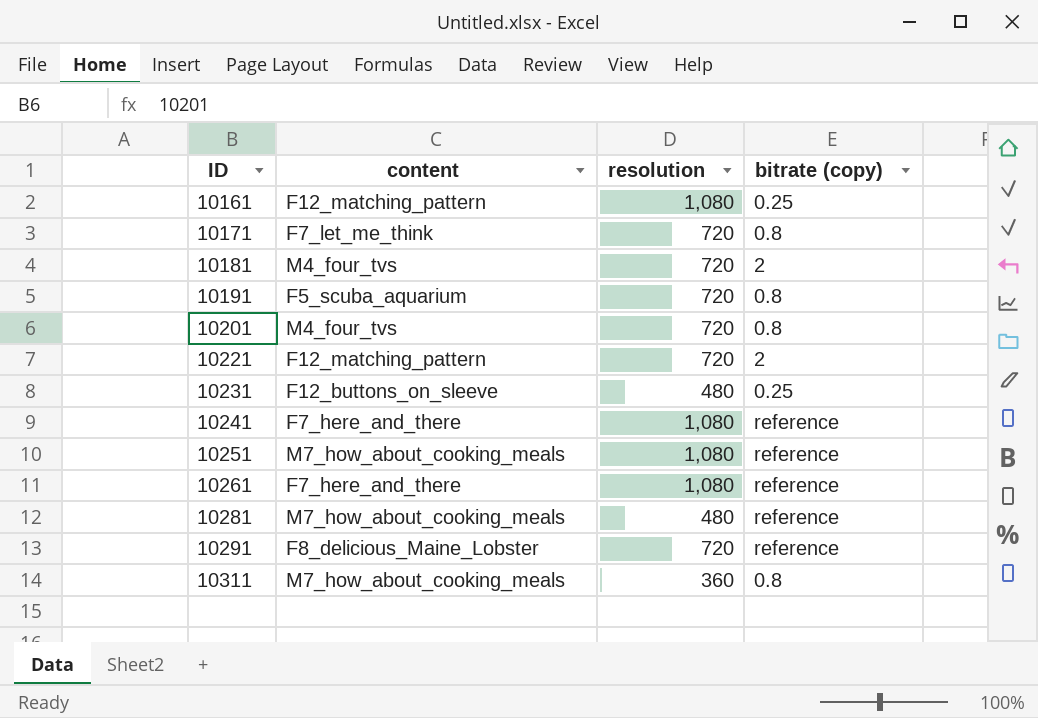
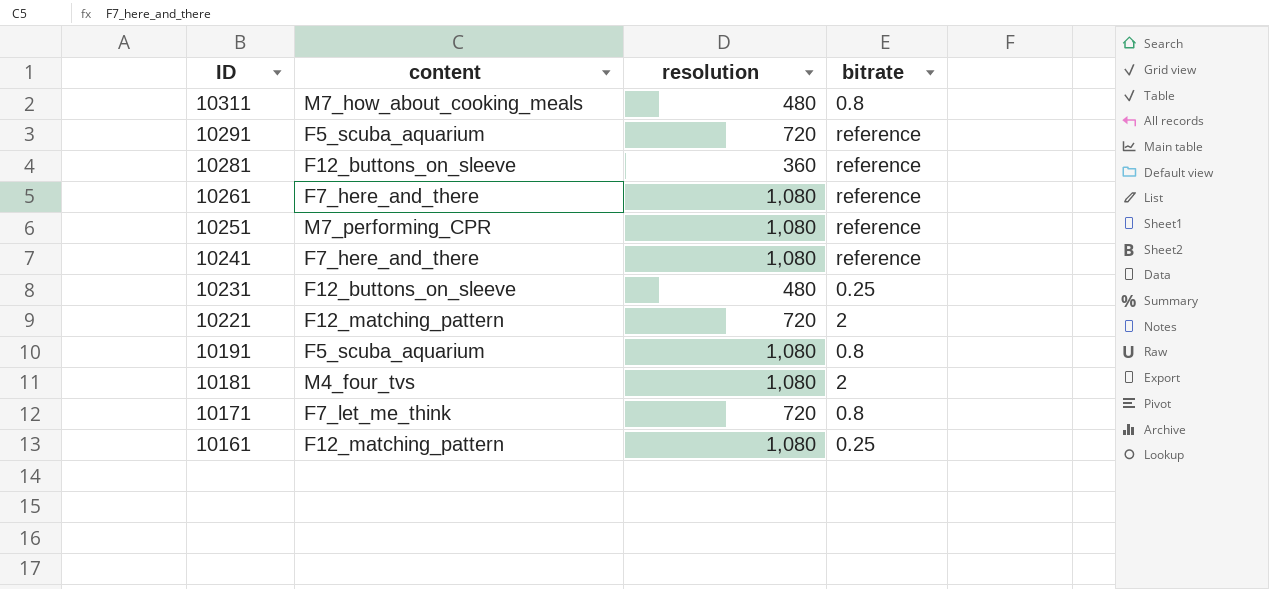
row order: ID ascending -> ID descending
column name: bitrate (copy) -> bitrate
row 10201: M4_four_tvs | 720 | 0.8 -> none
10311 | resolution: 360 -> 480
10291 | content: F8_delicious_Maine_Lobster -> F5_scuba_aquarium
10281 | content: M7_how_about_cooking_meals -> F12_buttons_on_sleeve
10281 | resolution: 480 -> 360
10251 | content: M7_how_about_cooking_meals -> M7_performing_CPR
10191 | resolution: 720 -> 1,080
10181 | resolution: 720 -> 1,080

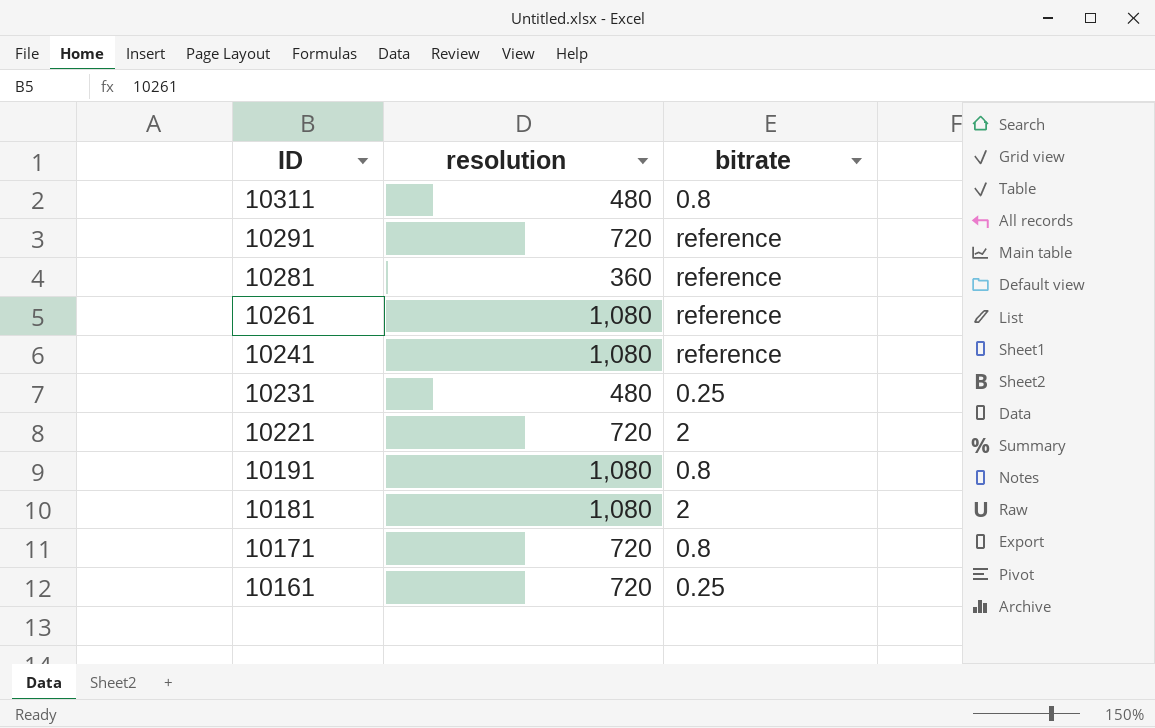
column content | position: 2 -> none
row 10251: M7_performing_CPR | 1,080 | reference -> none
10161 | resolution: 1,080 -> 720

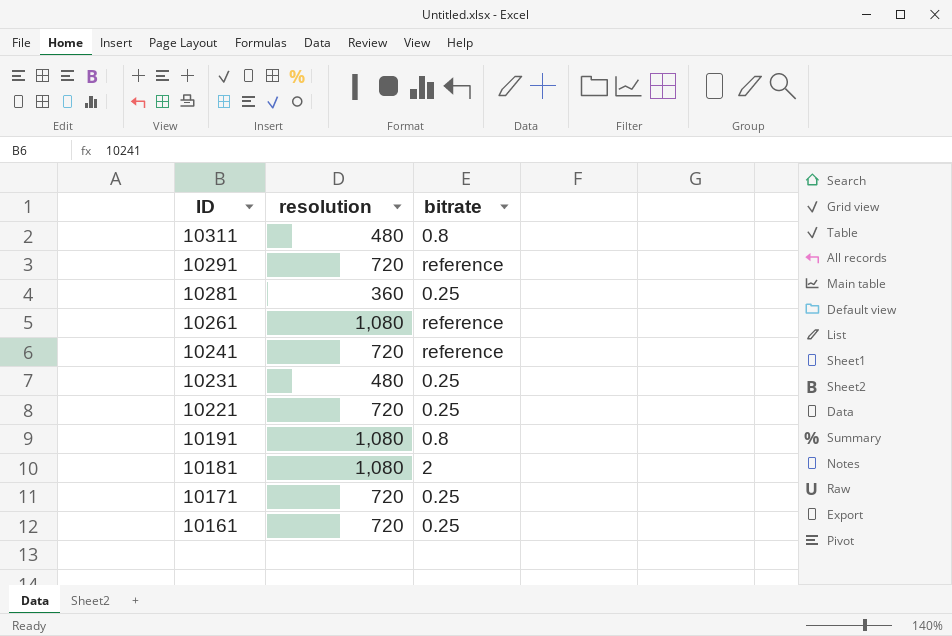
10281 | bitrate: reference -> 0.25
10241 | resolution: 1,080 -> 720
10221 | bitrate: 2 -> 0.25
10171 | bitrate: 0.8 -> 0.25

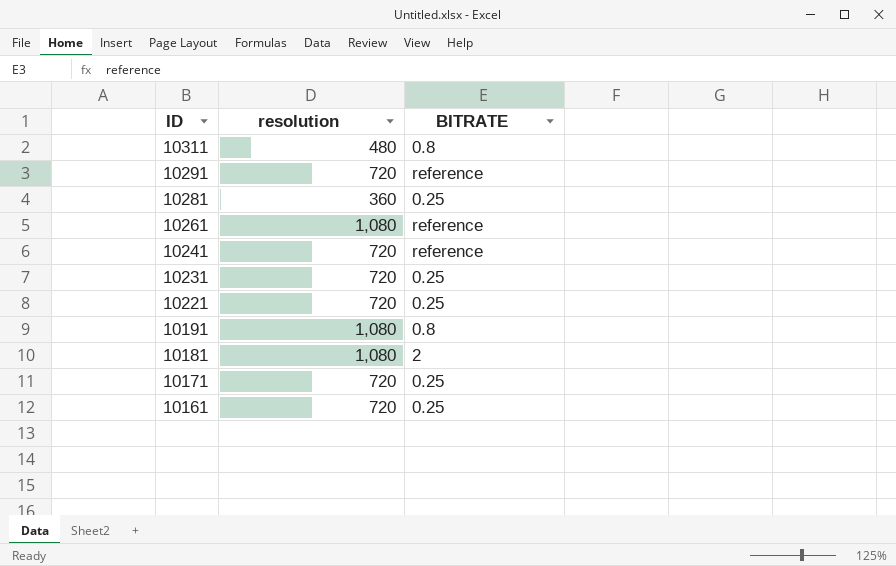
column name: bitrate -> BITRATE
10231 | resolution: 480 -> 720

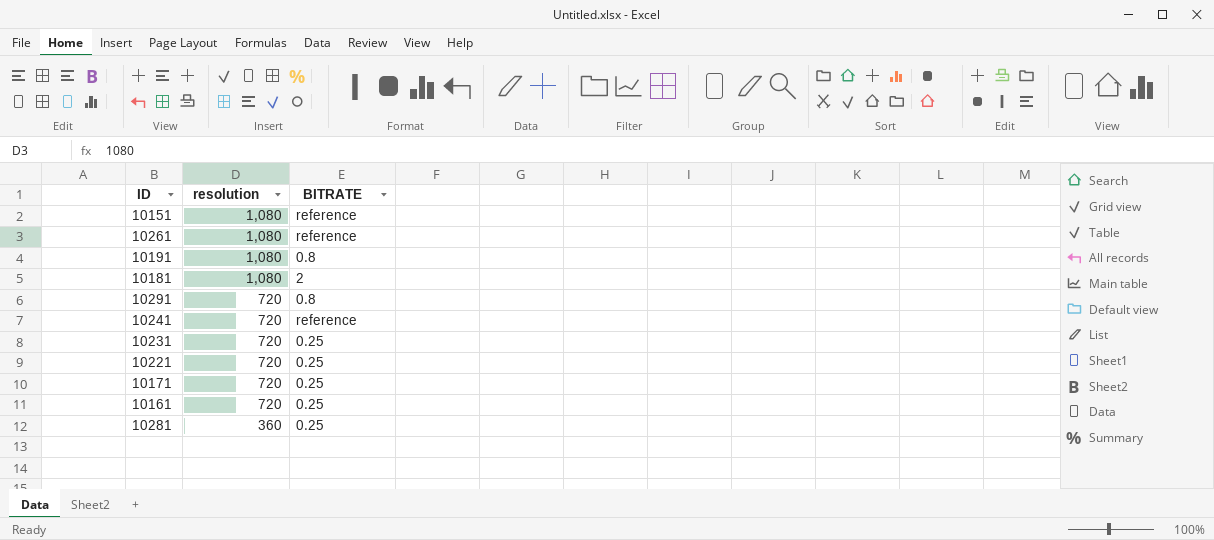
row order: ID descending -> resolution descending
row 10311: 480 | 0.8 -> none
row 10151: none -> 1,080 | reference
10291 | BITRATE: reference -> 0.8

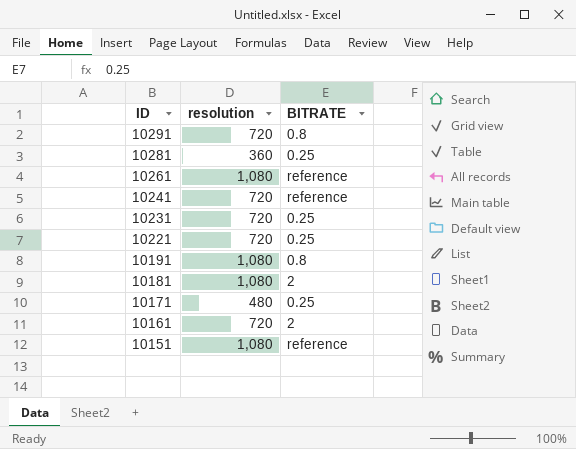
row order: resolution descending -> ID descending
10171 | resolution: 720 -> 480
10161 | BITRATE: 0.25 -> 2

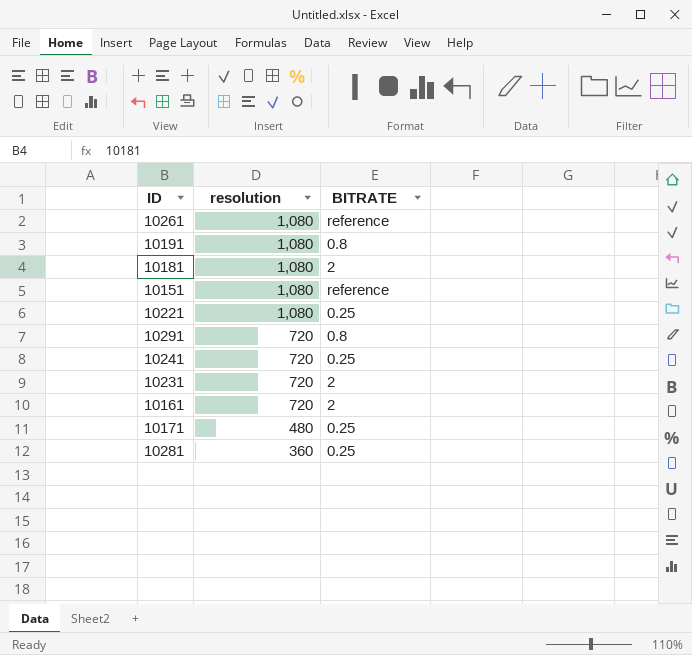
row order: ID descending -> resolution descending
10221 | resolution: 720 -> 1,080
10241 | BITRATE: reference -> 0.25
10231 | BITRATE: 0.25 -> 2

